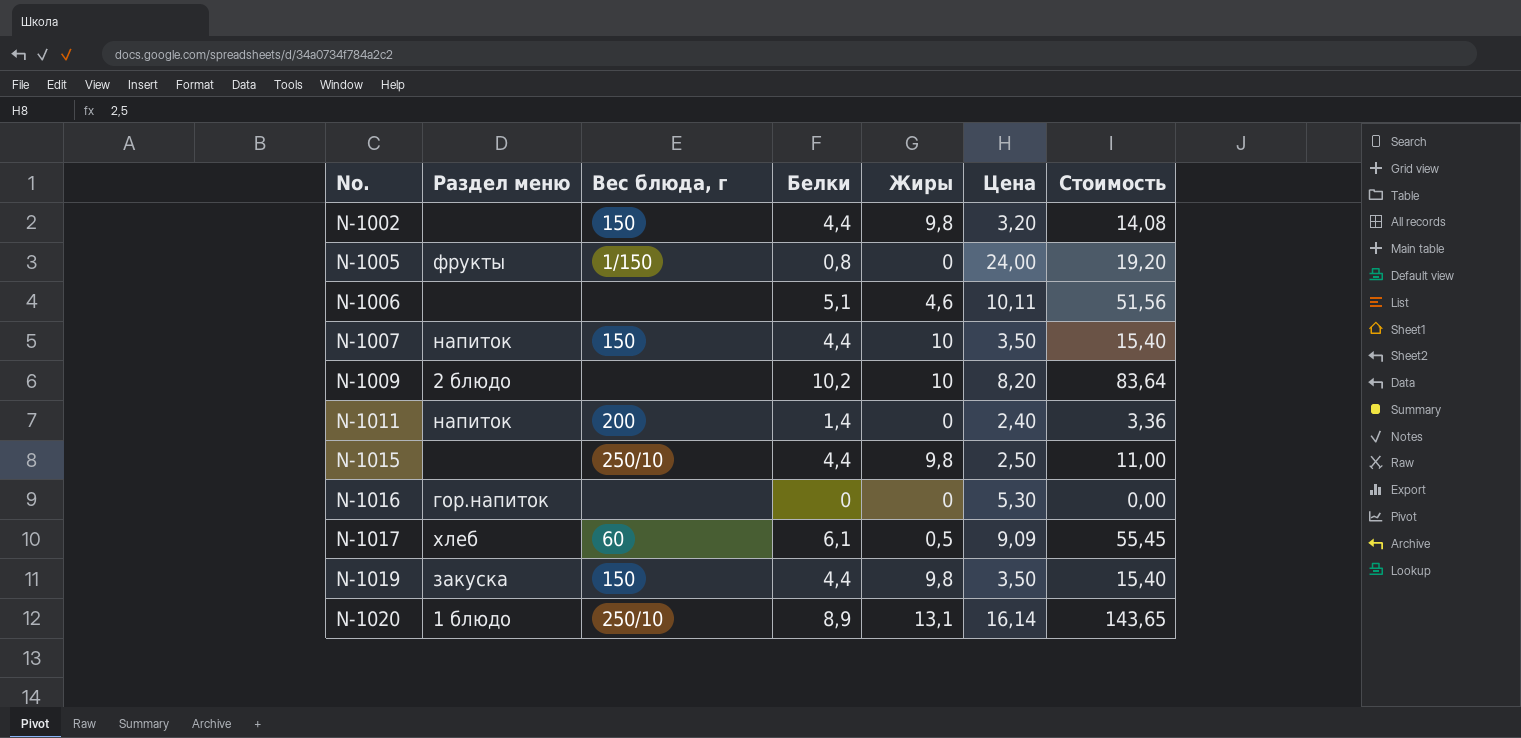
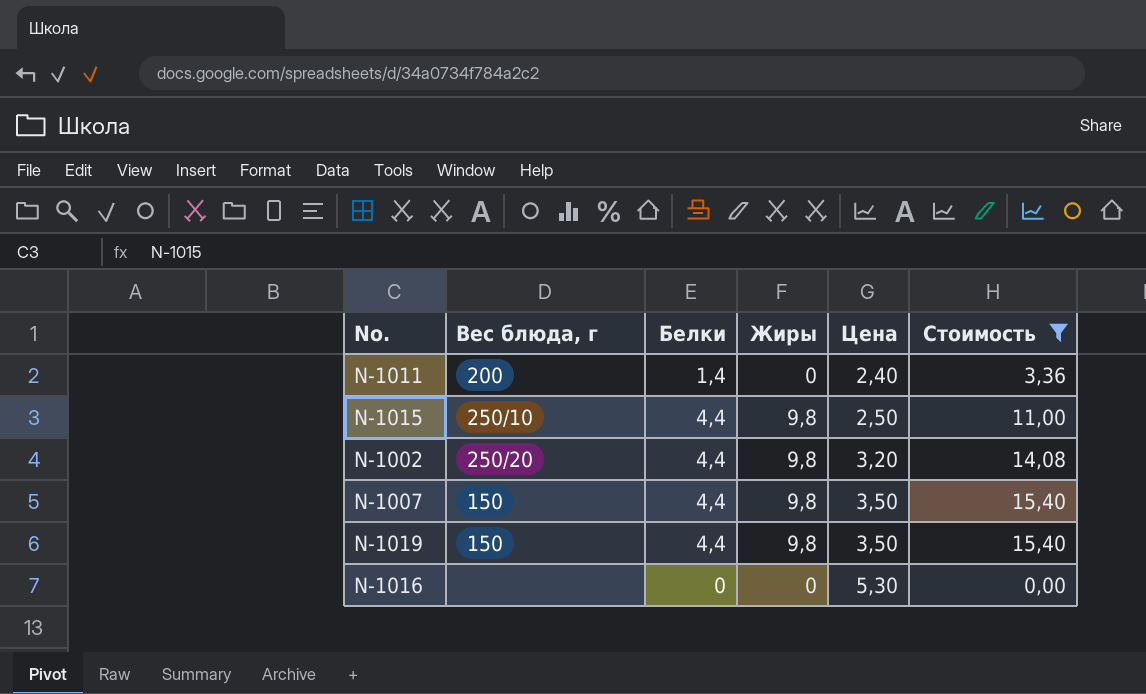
filter: none -> Стоимость <= 15,40
row order: No. ascending -> Цена ascending
column Раздел меню | position: 2 -> none
N-1002 | Вес блюда, г: 150 -> 250/20
N-1007 | Жиры: 10 -> 9,8

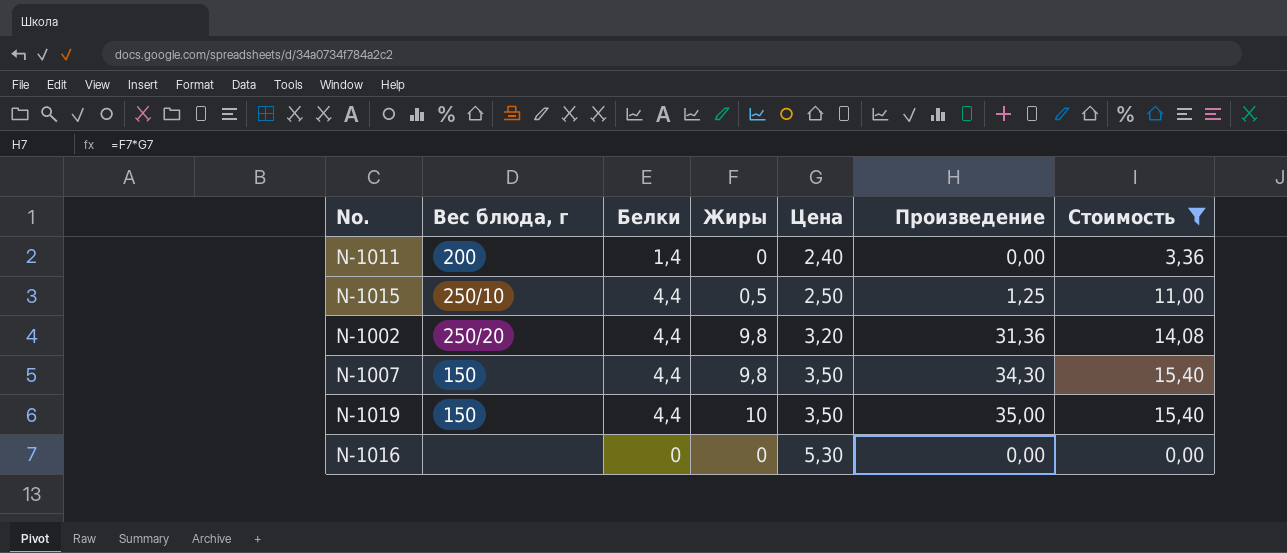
column Произведение | formula: none -> [Жиры] * [Цена]
N-1015 | Жиры: 9,8 -> 0,5
N-1019 | Жиры: 9,8 -> 10

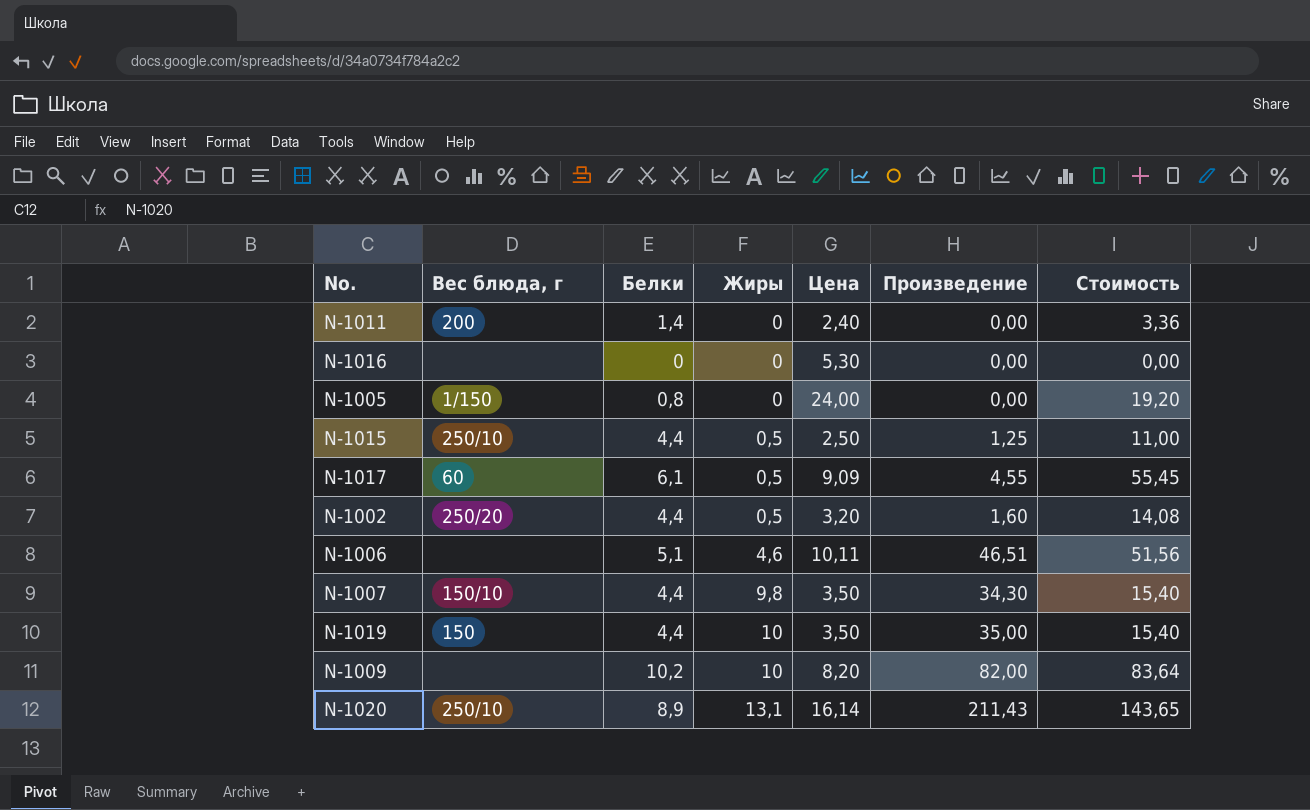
filter: Стоимость <= 15,40 -> none
row order: Цена ascending -> Жиры ascending
N-1002 | Жиры: 9,8 -> 0,5
N-1002 | Произведение: 31,36 -> 1,60
N-1007 | Вес блюда, г: 150 -> 150/10

